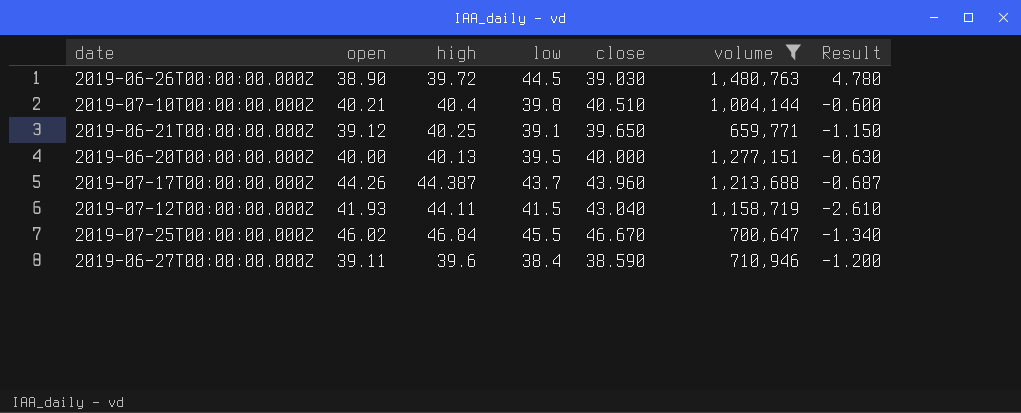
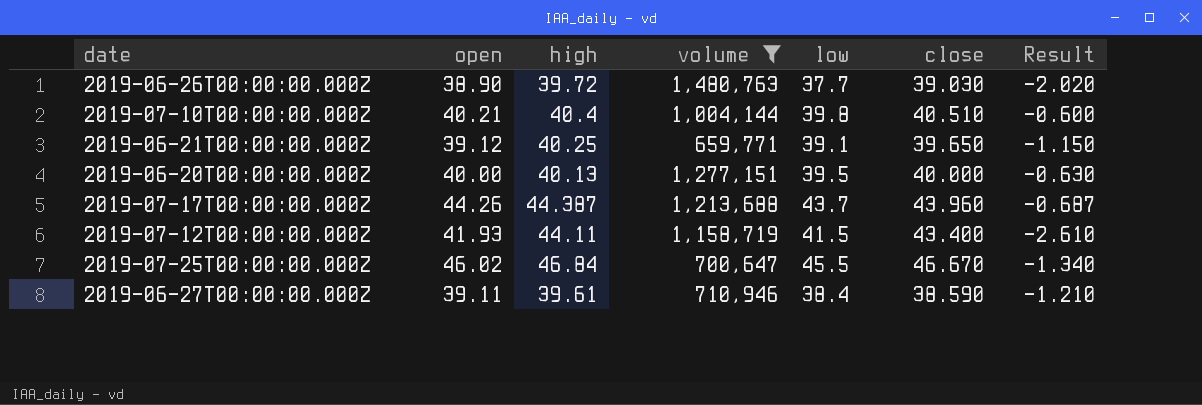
column volume | position: 6 -> 4
2019-06-26T00:00:00.000Z | low: 44.5 -> 37.7
2019-06-26T00:00:00.000Z | Result: 4.780 -> -2.020
2019-07-12T00:00:00.000Z | close: 43.040 -> 43.400
2019-06-27T00:00:00.000Z | high: 39.6 -> 39.61
2019-06-27T00:00:00.000Z | Result: -1.200 -> -1.210

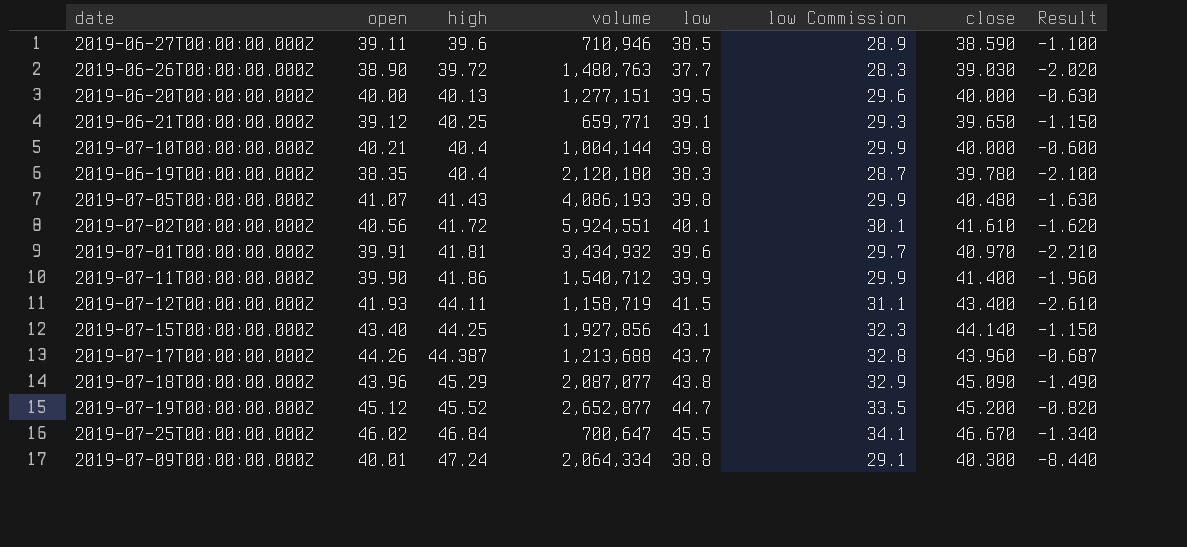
filter: volume <= 1,480,763 -> none
row order: none -> high ascending
column low Commission | formula: none -> [low] * 0.75
2019-06-27T00:00:00.000Z | high: 39.61 -> 39.6
2019-06-27T00:00:00.000Z | low: 38.4 -> 38.5
2019-06-27T00:00:00.000Z | Result: -1.210 -> -1.100
2019-07-10T00:00:00.000Z | close: 40.510 -> 40.000

